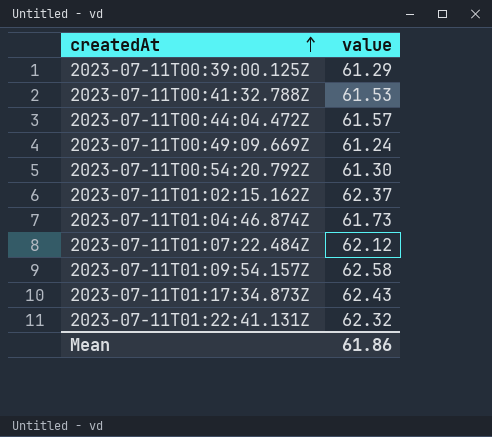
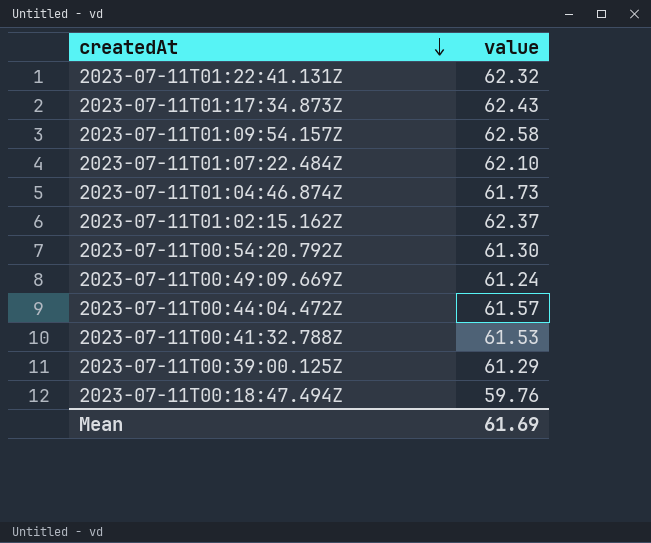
row order: createdAt ascending -> createdAt descending
2023-07-11T01:07:22.484Z | value: 62.12 -> 62.10
row 2023-07-11T00:18:47.494Z: none -> 59.76
Mean | value: 61.86 -> 61.69

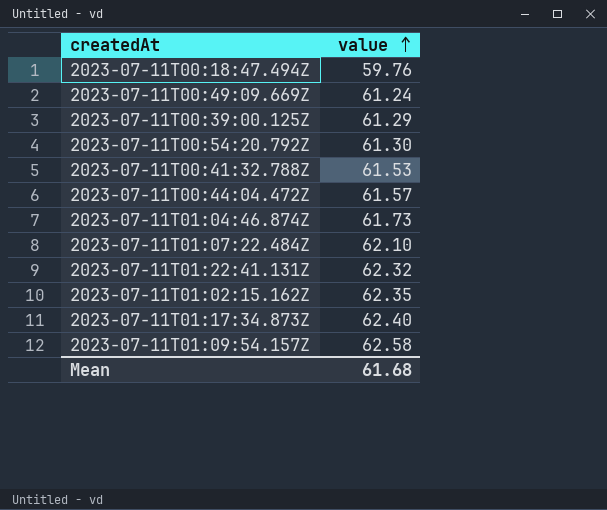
row order: createdAt descending -> value ascending
2023-07-11T01:02:15.162Z | value: 62.37 -> 62.35
2023-07-11T01:17:34.873Z | value: 62.43 -> 62.40
Mean | value: 61.69 -> 61.68

